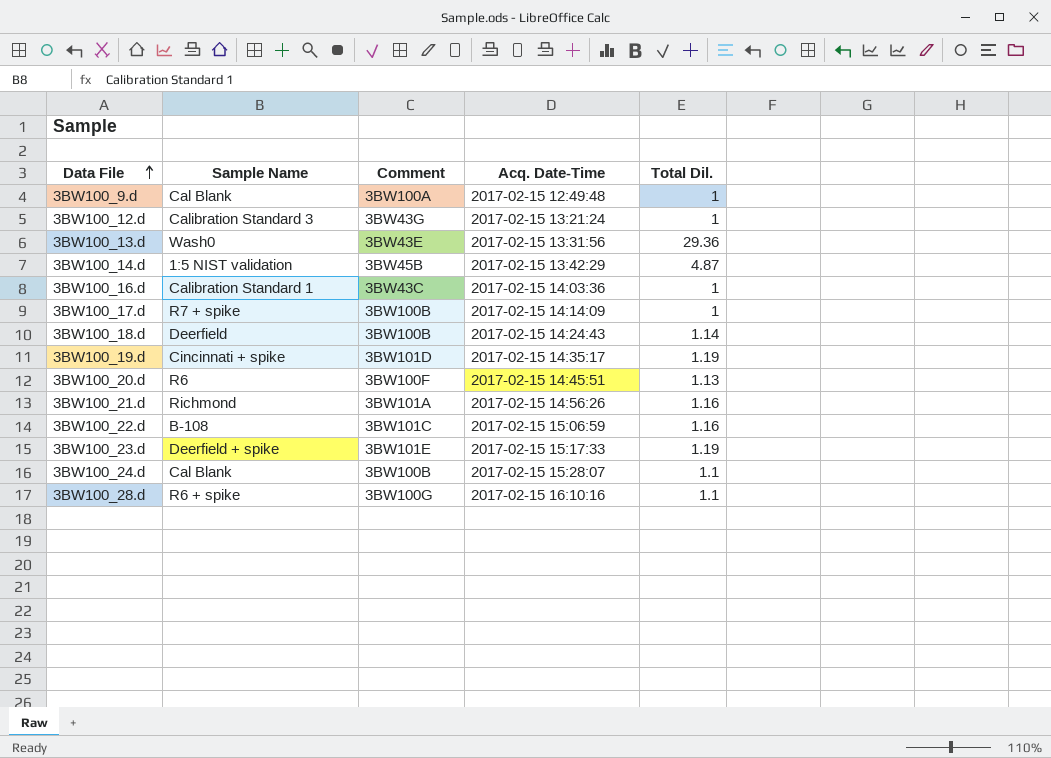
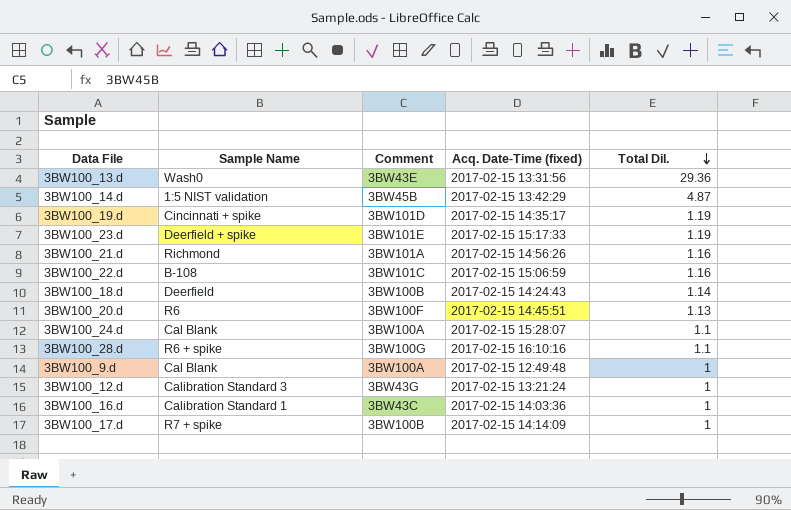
row order: Data File ascending -> Total Dil. descending
column name: Acq. Date-Time -> Acq. Date-Time (fixed)
3BW100_24.d | Comment: 3BW100B -> 3BW100A

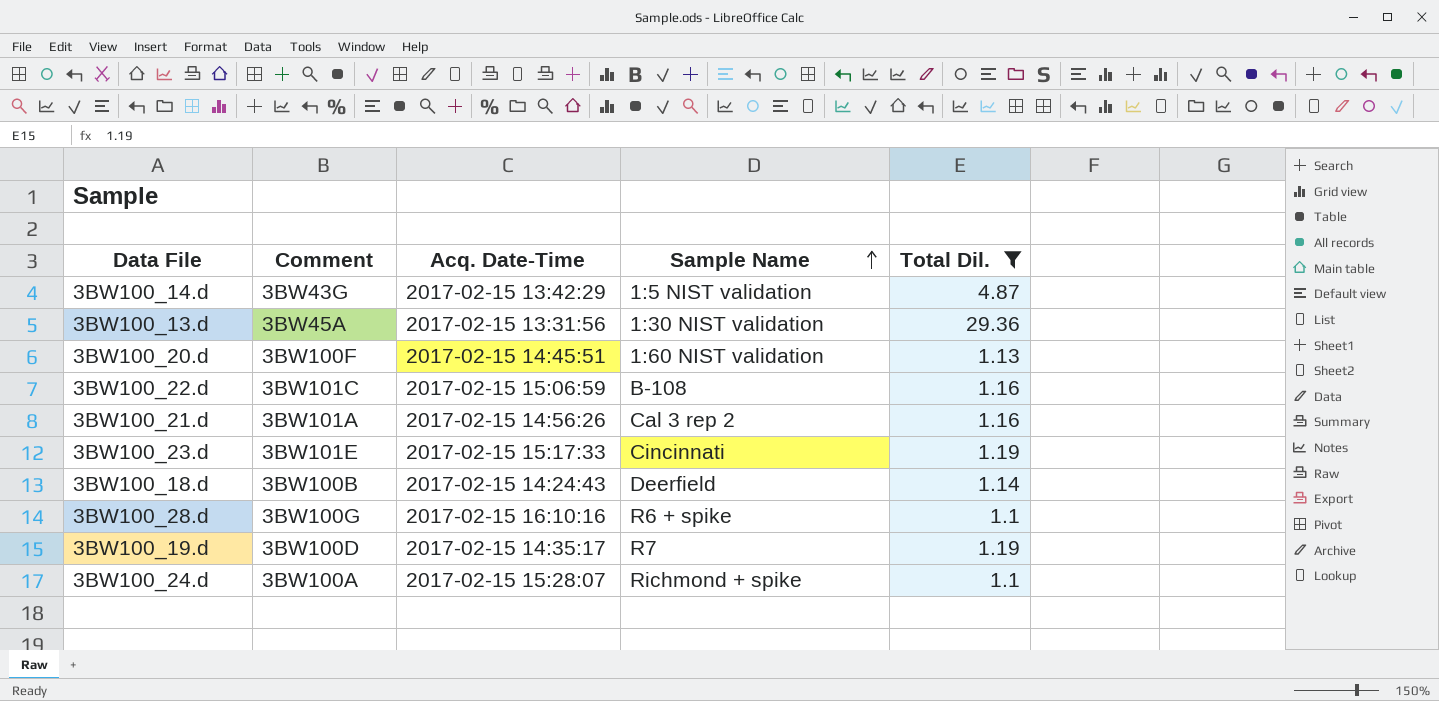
filter: none -> Total Dil. != 1
row order: Total Dil. descending -> Sample Name ascending
column name: Acq. Date-Time (fixed) -> Acq. Date-Time
column Sample Name | position: 2 -> 4
3BW100_14.d | Comment: 3BW45B -> 3BW43G
3BW100_13.d | Comment: 3BW43E -> 3BW45A
3BW100_13.d | Sample Name: Wash0 -> 1:30 NIST validation
3BW100_20.d | Sample Name: R6 -> 1:60 NIST validation
3BW100_21.d | Sample Name: Richmond -> Cal 3 rep 2
3BW100_23.d | Sample Name: Deerfield + spike -> Cincinnati
3BW100_19.d | Comment: 3BW101D -> 3BW100D
3BW100_19.d | Sample Name: Cincinnati + spike -> R7
3BW100_24.d | Sample Name: Cal Blank -> Richmond + spike

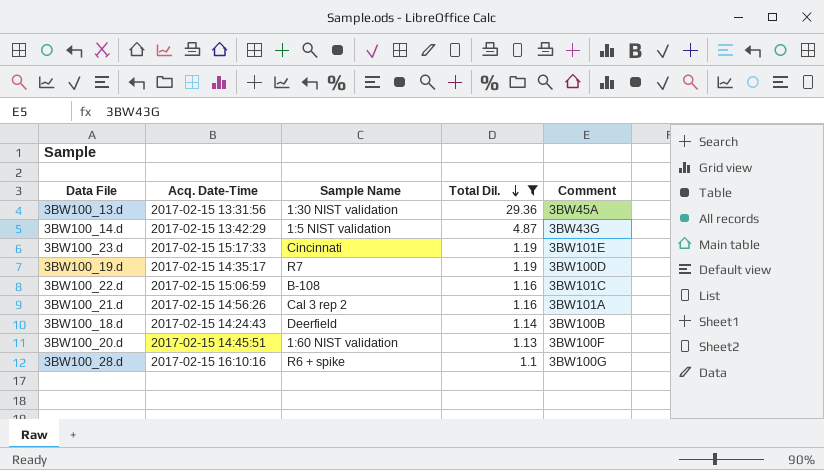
row order: Sample Name ascending -> Total Dil. descending
column Comment | position: 2 -> 5
row 3BW100_24.d: 3BW100A | 2017-02-15 15:28:07 | Richmond + spike | 1.1 -> none

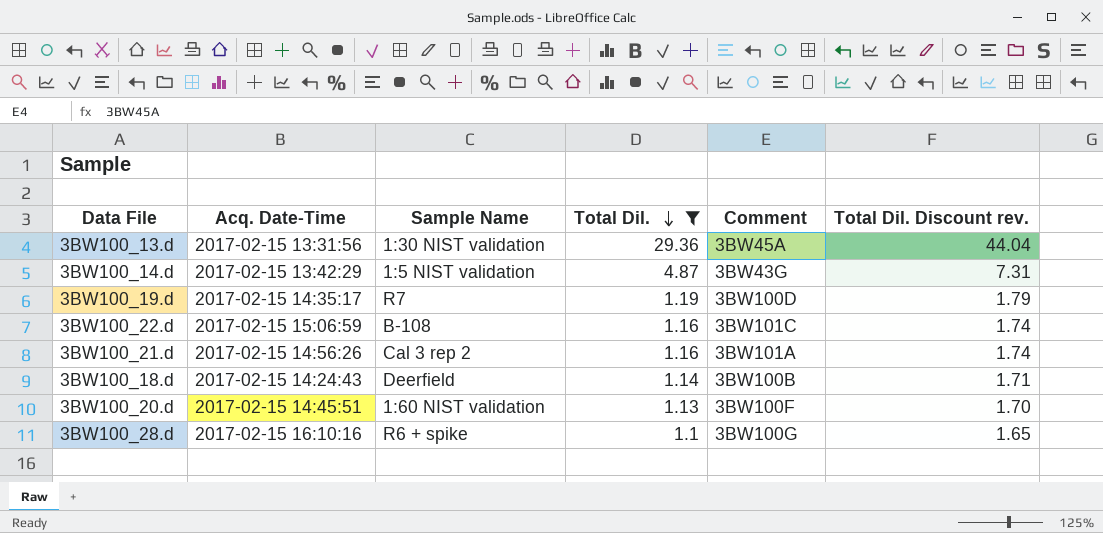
column Total Dil. Discount rev. | formula: none -> [Total Dil.] * 1.5
row 3BW100_23.d: 2017-02-15 15:17:33 | Cincinnati | 1.19 | 3BW101E -> none

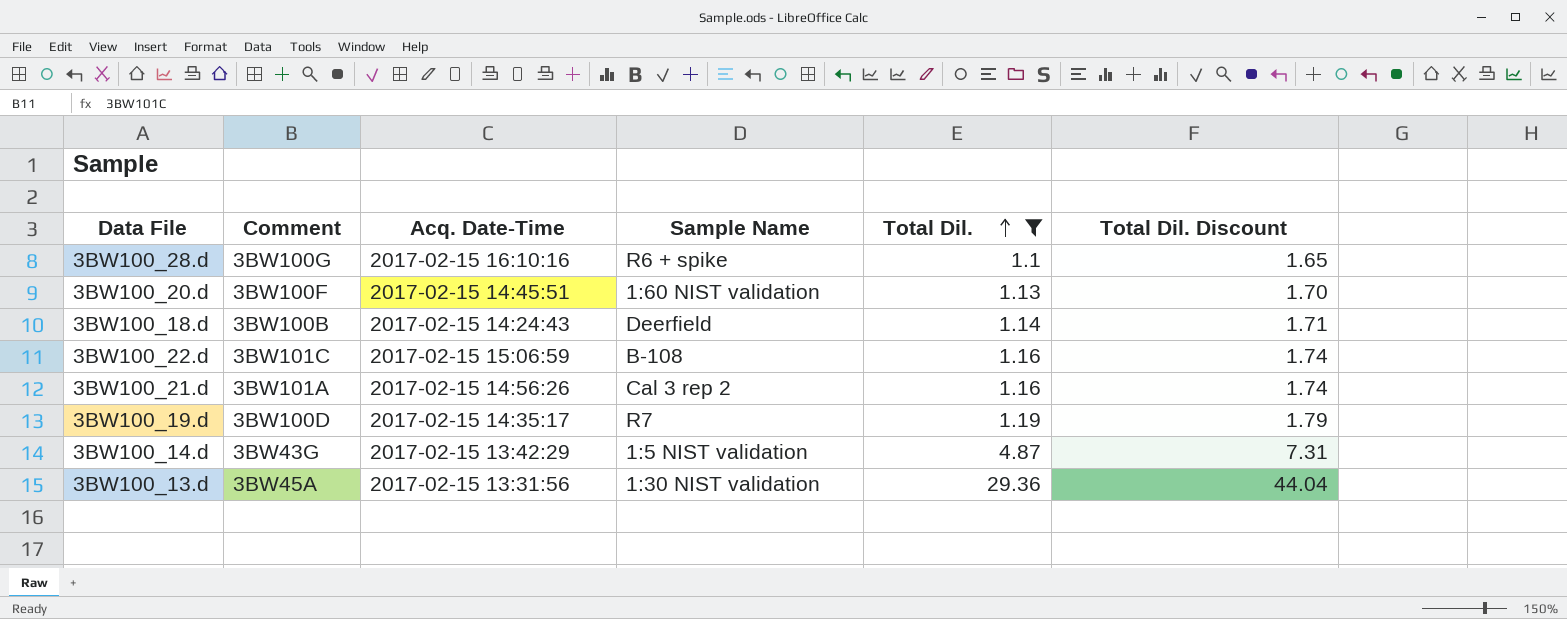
row order: Total Dil. descending -> Total Dil. ascending
column Comment | position: 5 -> 2
column name: Total Dil. Discount rev. -> Total Dil. Discount

